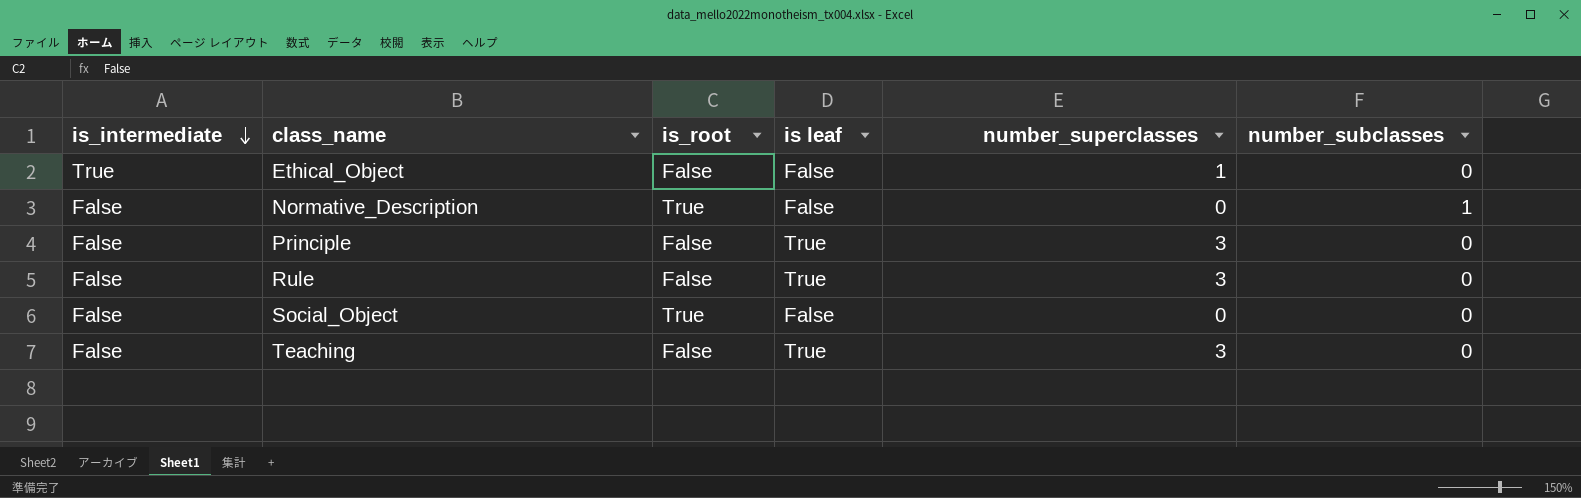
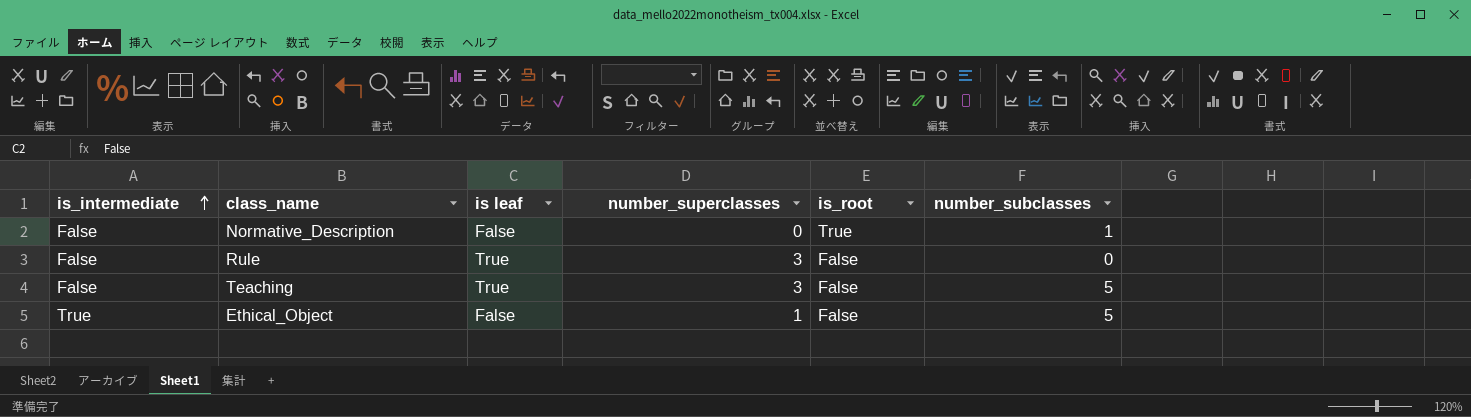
row order: is_intermediate descending -> is_intermediate ascending
column is_root | position: 3 -> 5
row Principle: False | False | True | 3 | 0 -> none
row Social_Object: False | True | False | 0 | 0 -> none
Teaching | number_subclasses: 0 -> 5
Ethical_Object | number_subclasses: 0 -> 5

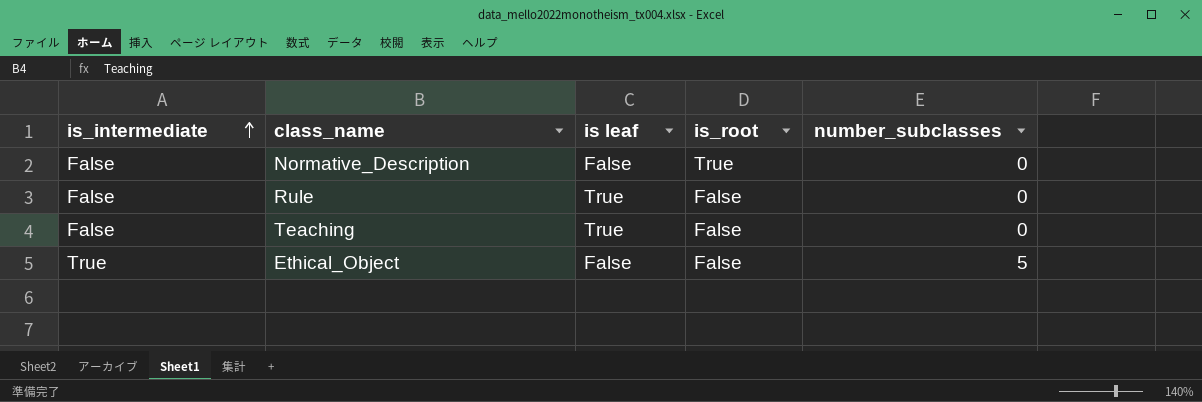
column number_superclasses | position: 4 -> none
Normative_Description | number_subclasses: 1 -> 0
Teaching | number_subclasses: 5 -> 0

